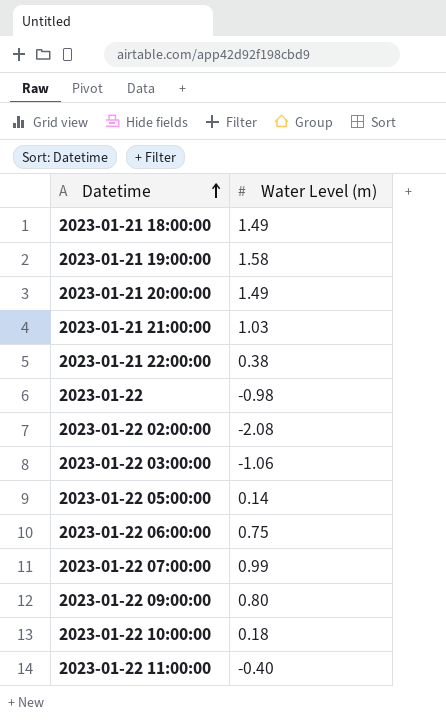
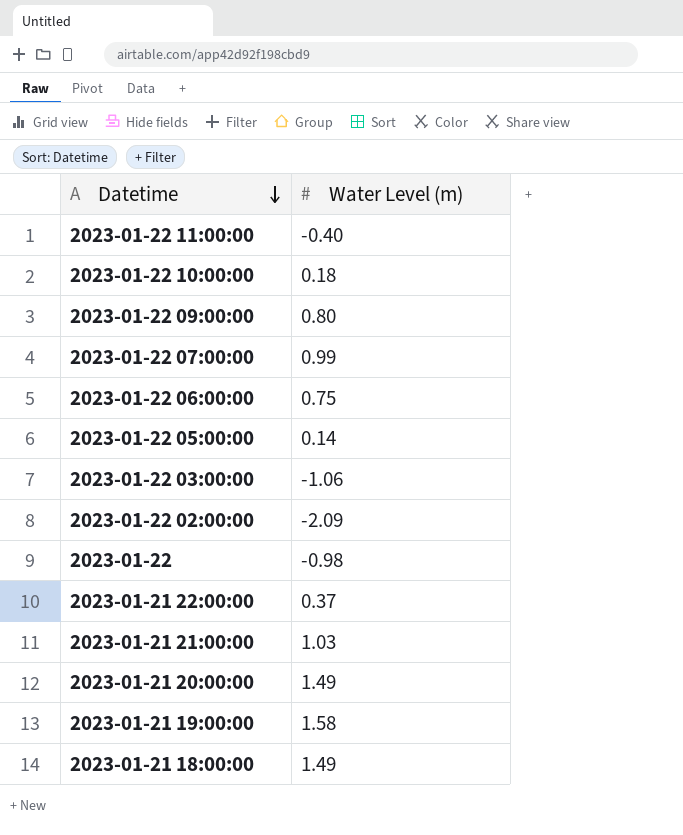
row order: Datetime ascending -> Datetime descending
2023-01-22 02:00:00 | Water Level (m): -2.08 -> -2.09
2023-01-21 22:00:00 | Water Level (m): 0.38 -> 0.37

